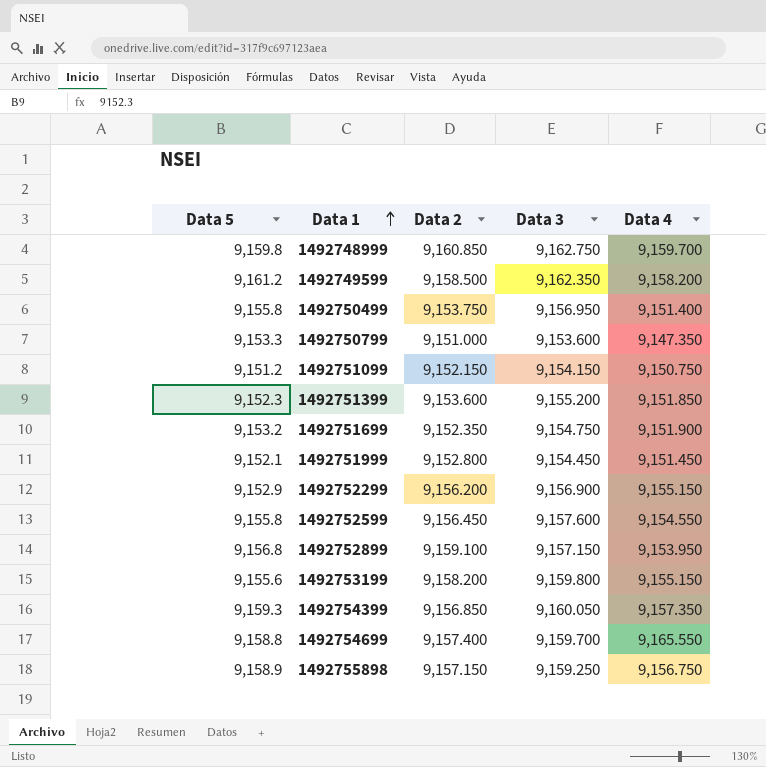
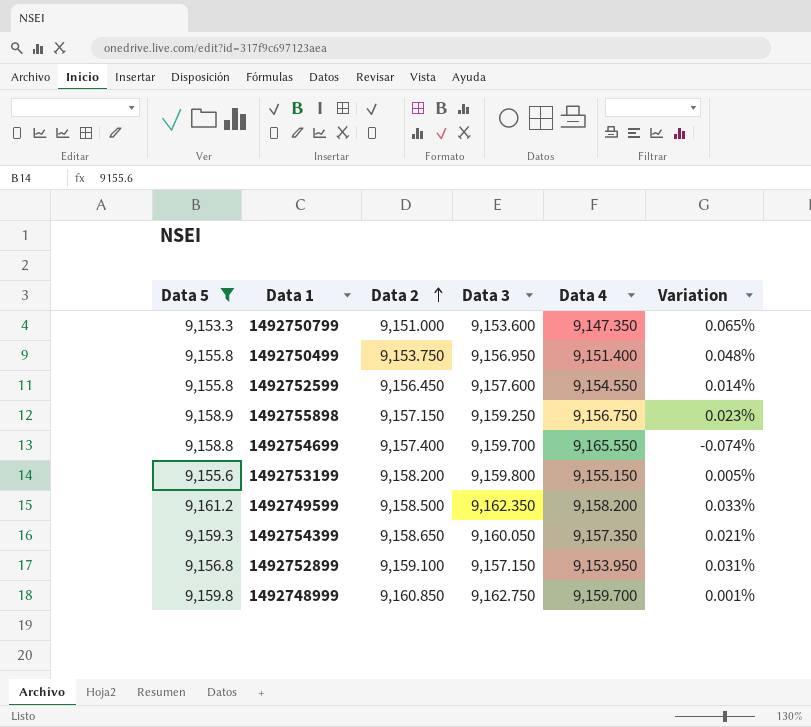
filter: none -> Data 5 >= 9,153.3
row order: Data 1 ascending -> Data 2 ascending
column Variation | formula: none -> ([Data 5] - [Data 4]) / [Data 4]
1492754399 | Data 2: 9,156.850 -> 9,158.650

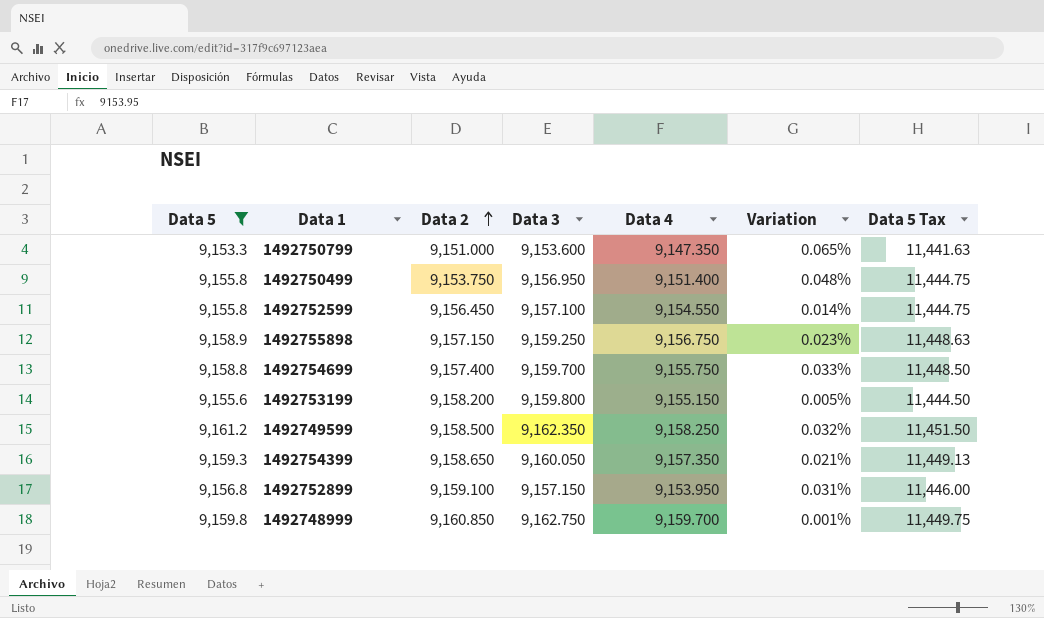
column Data 5 Tax | formula: none -> [Data 5] * 1.25
1492752599 | Data 3: 9,157.600 -> 9,157.100
1492754699 | Data 4: 9,165.550 -> 9,155.750
1492754699 | Variation: -0.074% -> 0.033%
1492749599 | Data 4: 9,158.200 -> 9,158.250
1492749599 | Variation: 0.033% -> 0.032%

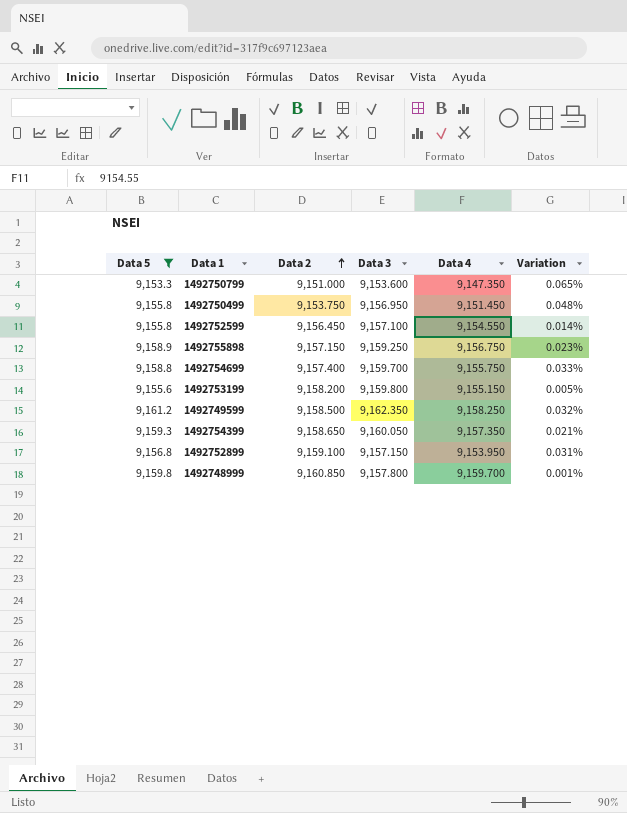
column Data 5 Tax | formula: [Data 5] * 1.25 -> none
1492750499 | Data 4: 9,151.400 -> 9,151.450
1492748999 | Data 3: 9,162.750 -> 9,157.800

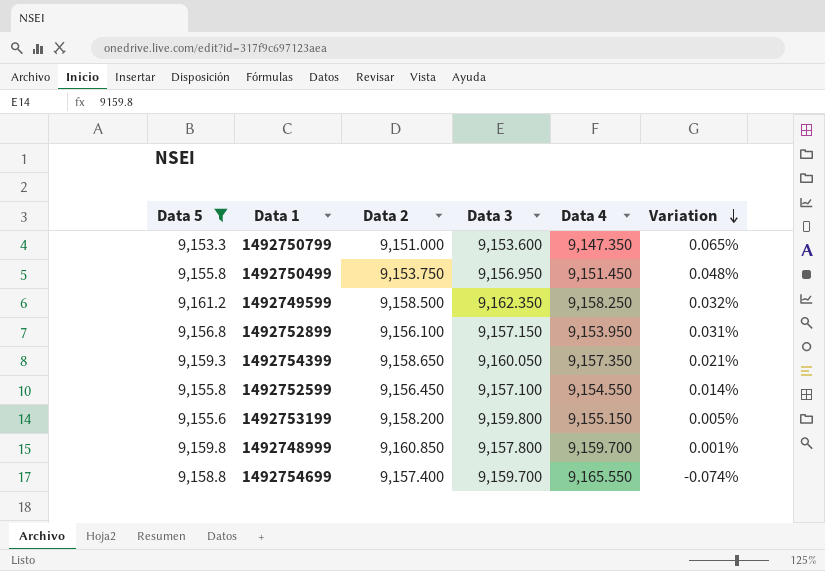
row order: Data 2 ascending -> Variation descending
row 1492755898: 9,158.9 | 9,157.150 | 9,159.250 | 9,156.750 | 0.023% -> none
1492752899 | Data 2: 9,159.100 -> 9,156.100
1492754699 | Data 4: 9,155.750 -> 9,165.550
1492754699 | Variation: 0.033% -> -0.074%

